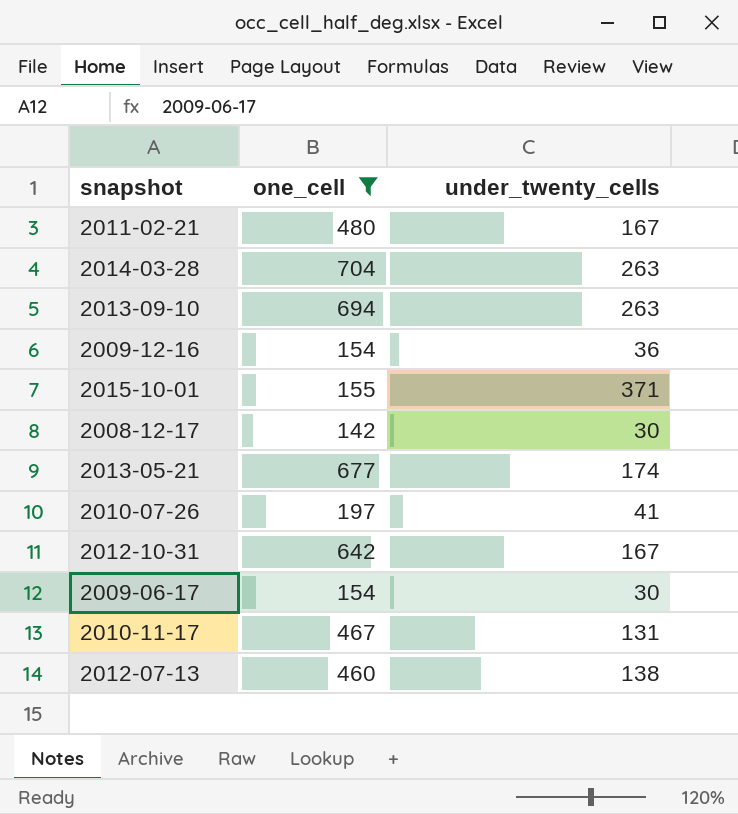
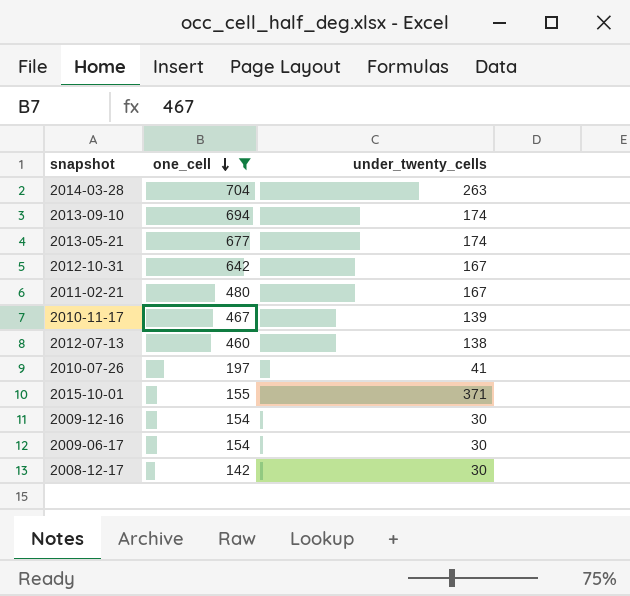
row order: none -> one_cell descending
2013-09-10 | under_twenty_cells: 263 -> 174
2010-11-17 | under_twenty_cells: 131 -> 139
2009-12-16 | under_twenty_cells: 36 -> 30

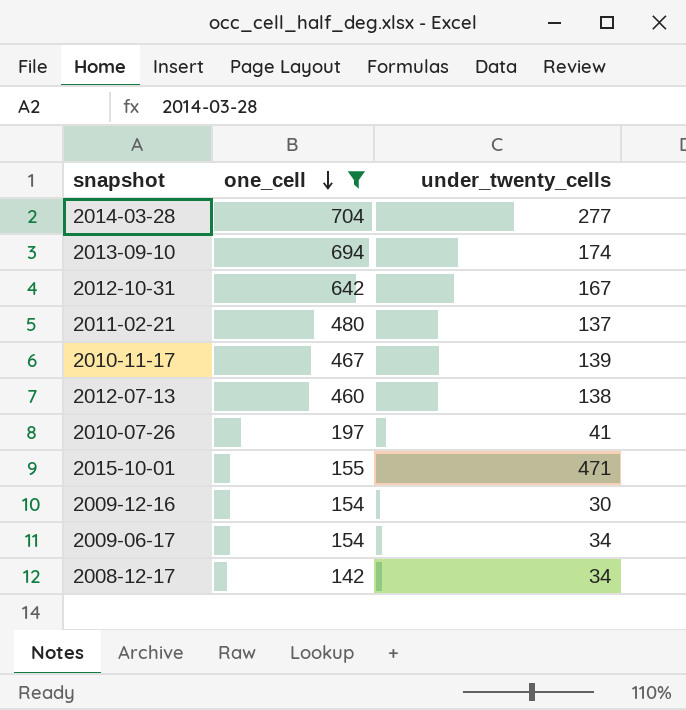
row 2013-05-21: 677 | 174 -> none
2014-03-28 | under_twenty_cells: 263 -> 277
2011-02-21 | under_twenty_cells: 167 -> 137
2015-10-01 | under_twenty_cells: 371 -> 471
2009-06-17 | under_twenty_cells: 30 -> 34
2008-12-17 | under_twenty_cells: 30 -> 34

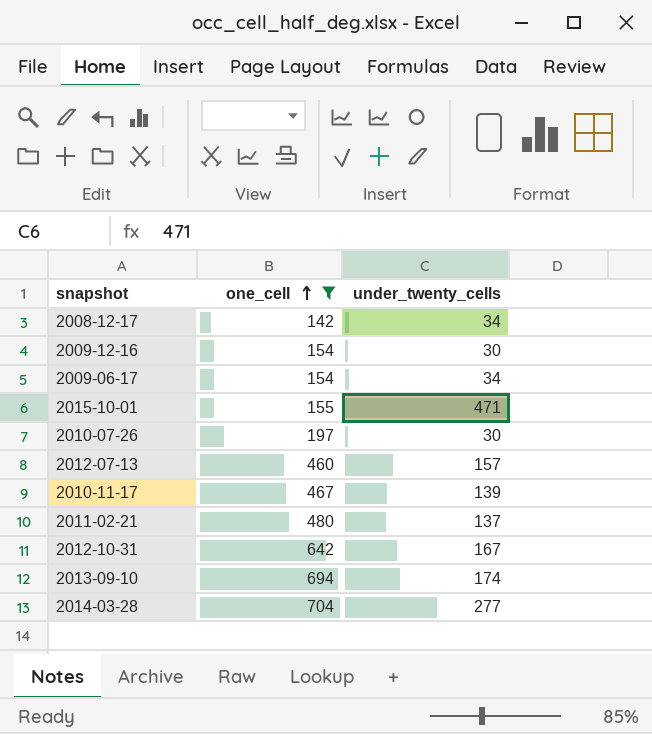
row order: one_cell descending -> one_cell ascending
2010-07-26 | under_twenty_cells: 41 -> 30
2012-07-13 | under_twenty_cells: 138 -> 157

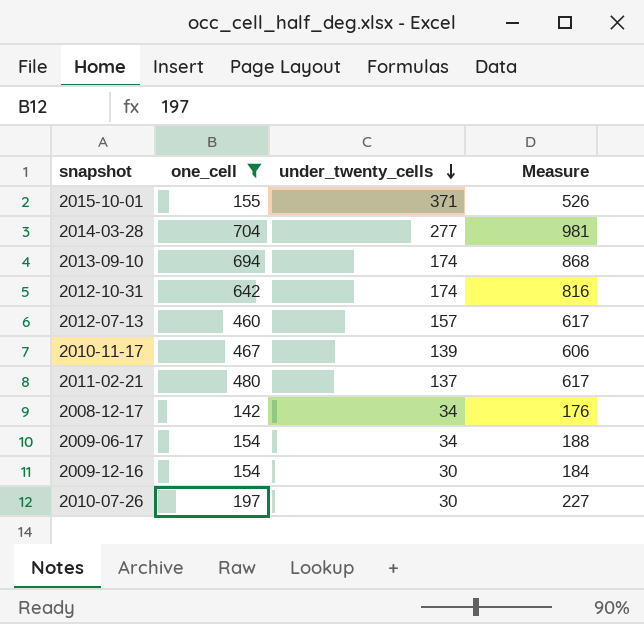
row order: one_cell ascending -> under_twenty_cells descending
column Measure | formula: none -> [one_cell] + [under_twenty_cells]
2015-10-01 | under_twenty_cells: 471 -> 371
2012-10-31 | under_twenty_cells: 167 -> 174

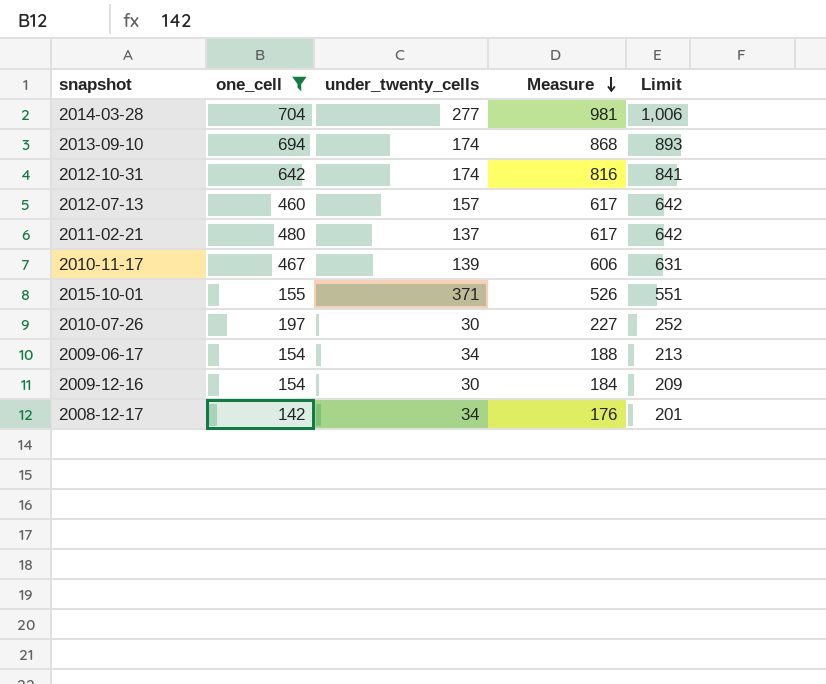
row order: under_twenty_cells descending -> Measure descending
column Limit | formula: none -> [Measure] + 25

